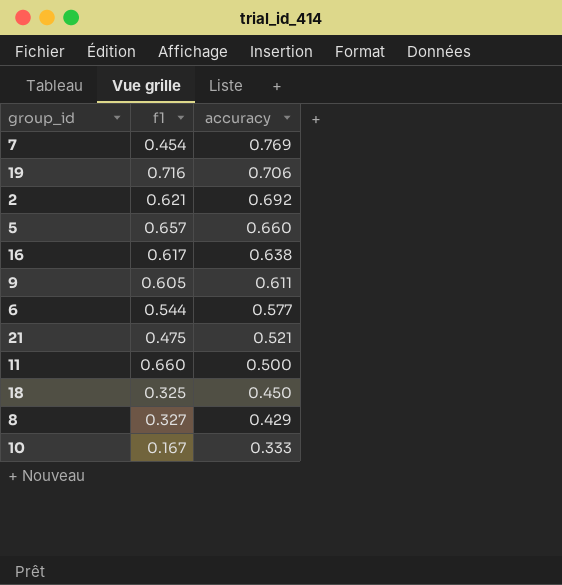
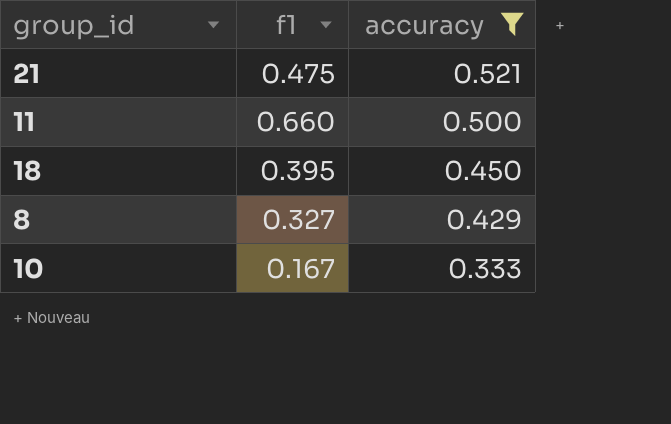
filter: none -> accuracy <= 0.521
18 | f1: 0.325 -> 0.395

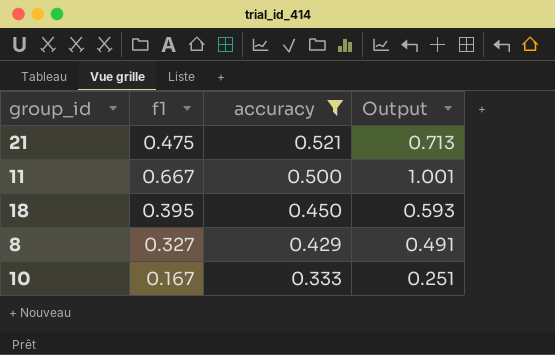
column Output | formula: none -> [f1] * 1.5
11 | f1: 0.660 -> 0.667

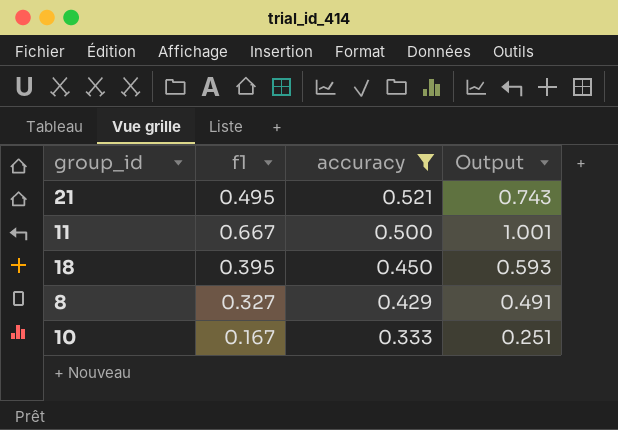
21 | f1: 0.475 -> 0.495
21 | Output: 0.713 -> 0.743

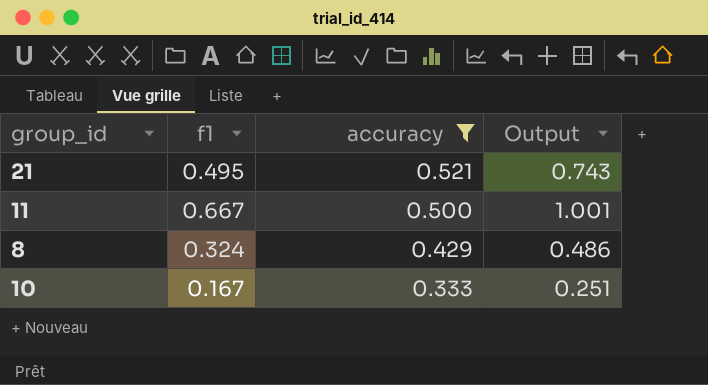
row 18: 0.395 | 0.450 | 0.593 -> none
8 | f1: 0.327 -> 0.324
8 | Output: 0.491 -> 0.486

